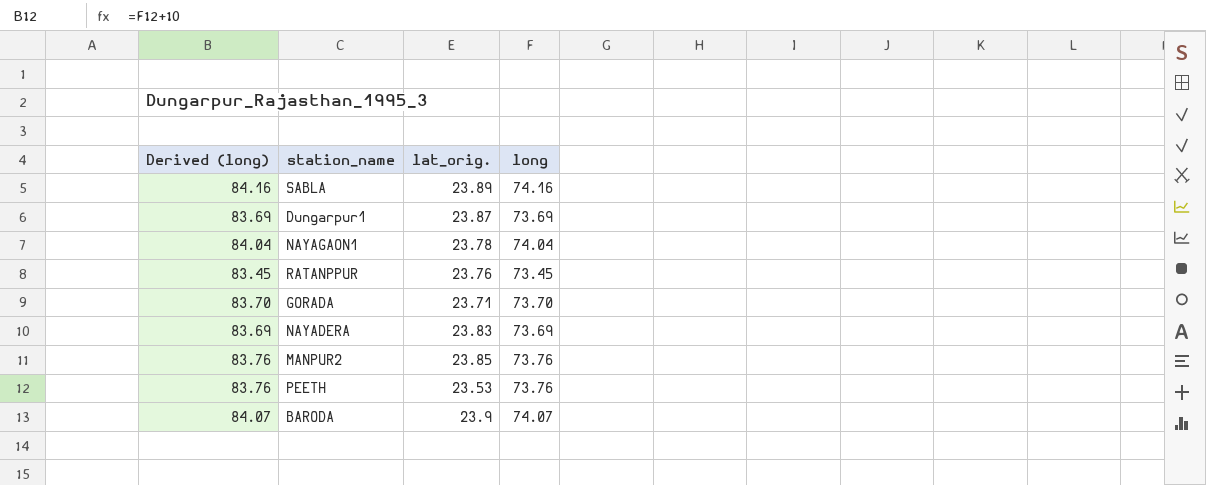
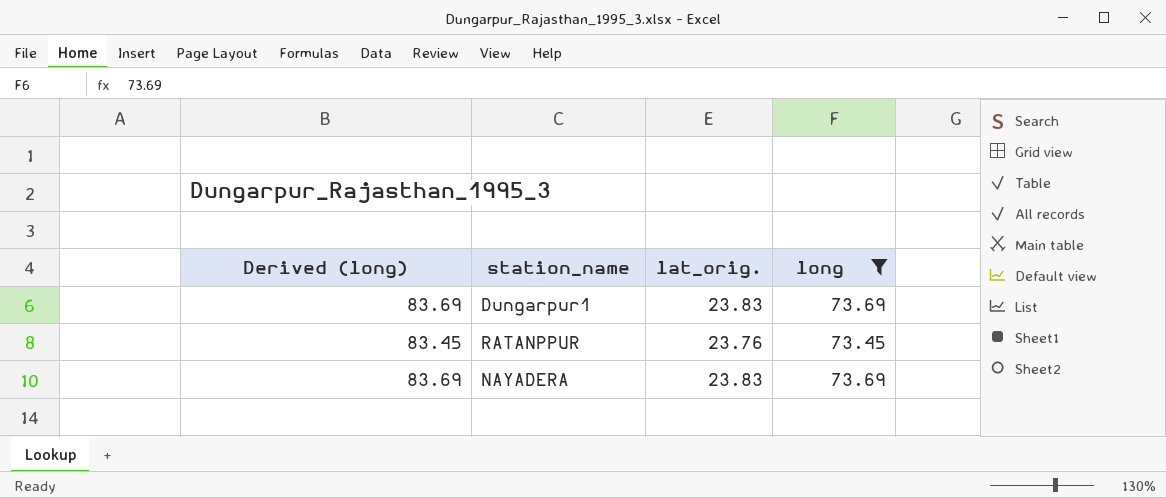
filter: none -> long <= 73.69
Dungarpur1 | lat_orig.: 23.87 -> 23.83

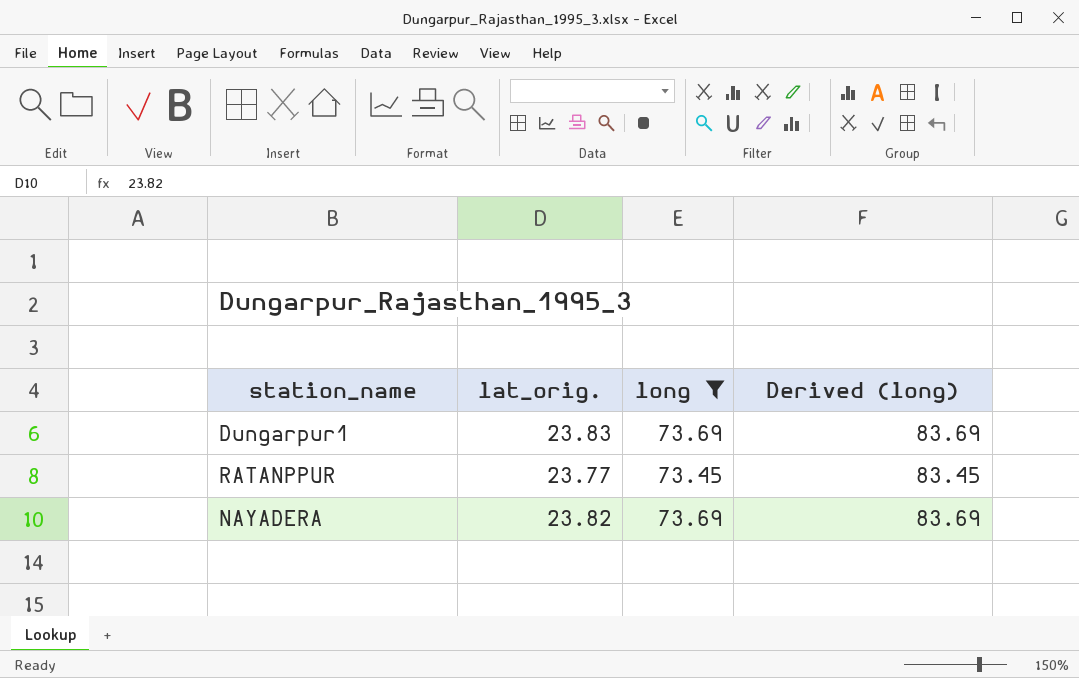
column Derived (long) | position: 1 -> 4
RATANPPUR | lat_orig.: 23.76 -> 23.77
NAYADERA | lat_orig.: 23.83 -> 23.82

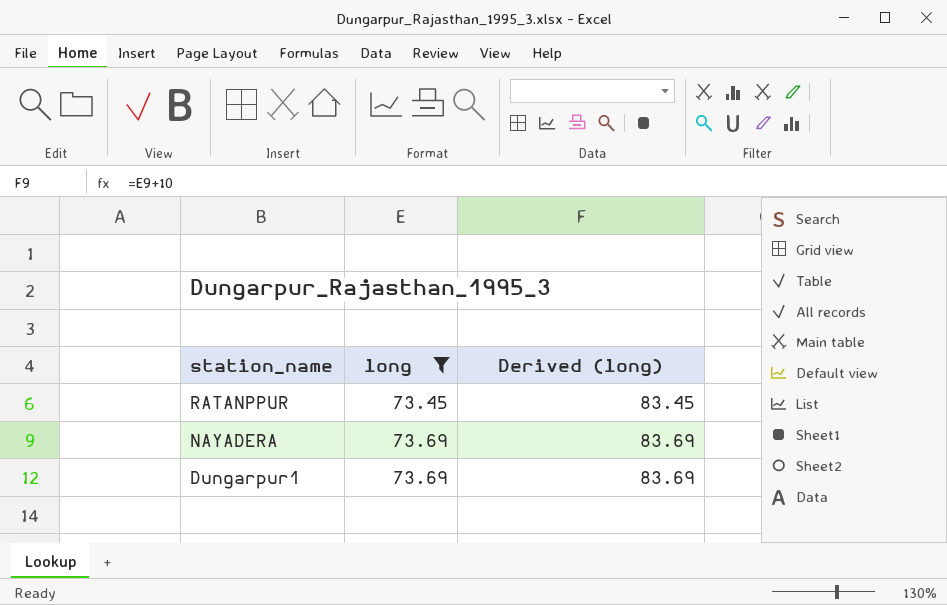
row order: none -> station_name descending
column lat_orig. | position: 2 -> none

